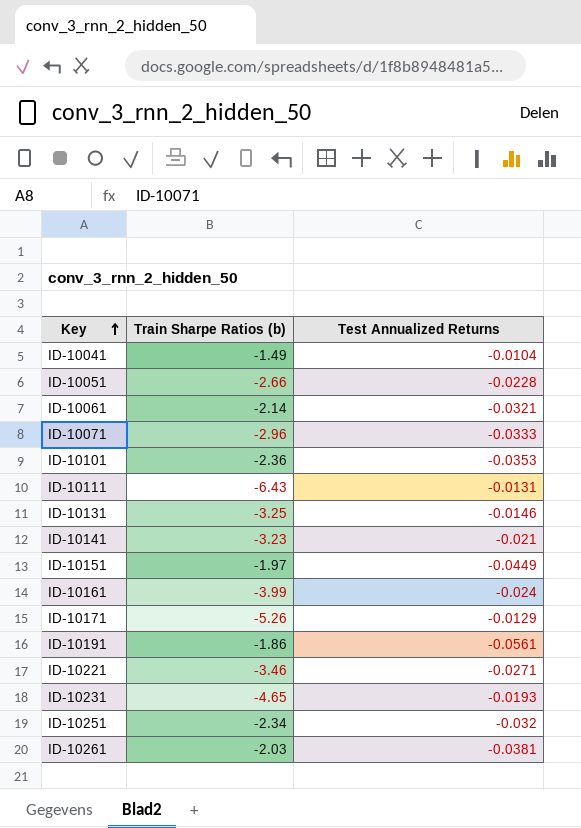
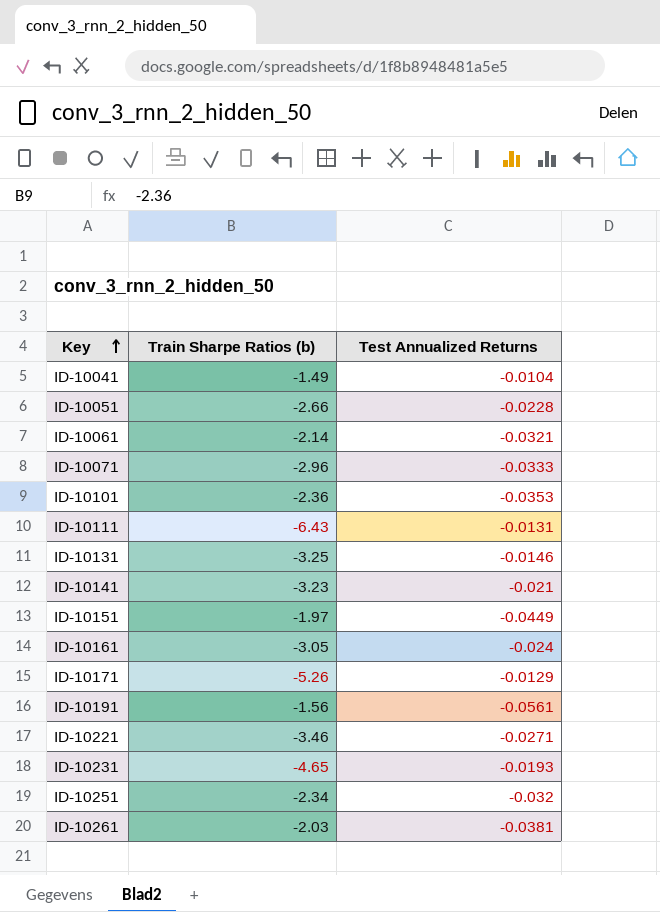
ID-10161 | Train Sharpe Ratios (b): -3.99 -> -3.05
ID-10191 | Train Sharpe Ratios (b): -1.86 -> -1.56

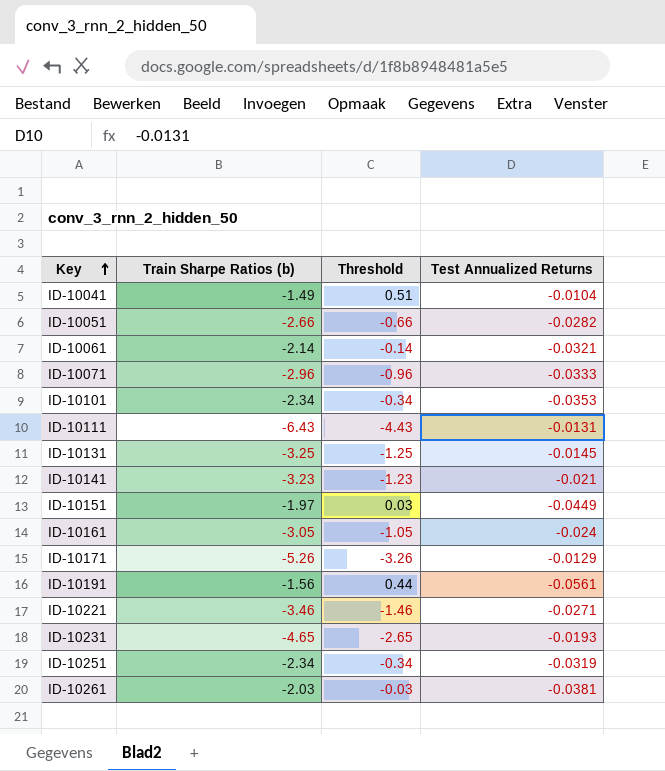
column Threshold | formula: none -> [Train Sharpe Ratios (b)] + 2
ID-10051 | Test Annualized Returns: -0.0228 -> -0.0282
ID-10101 | Train Sharpe Ratios (b): -2.36 -> -2.34
ID-10131 | Test Annualized Returns: -0.0146 -> -0.0145
ID-10251 | Test Annualized Returns: -0.032 -> -0.0319

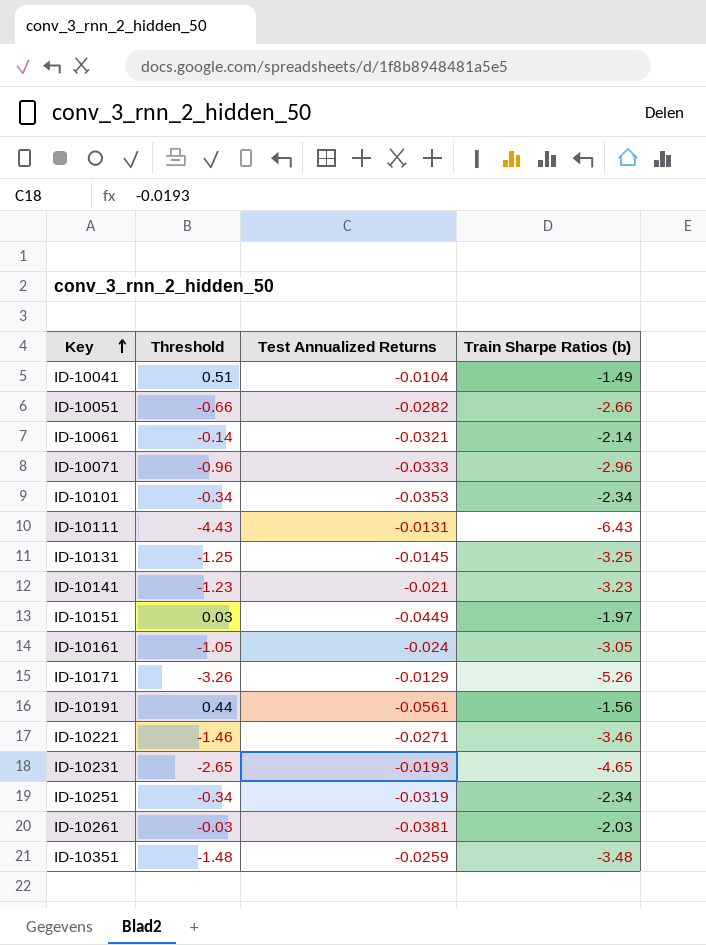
column Train Sharpe Ratios (b) | position: 2 -> 4
row ID-10351: none -> -1.48 | -0.0259 | -3.48

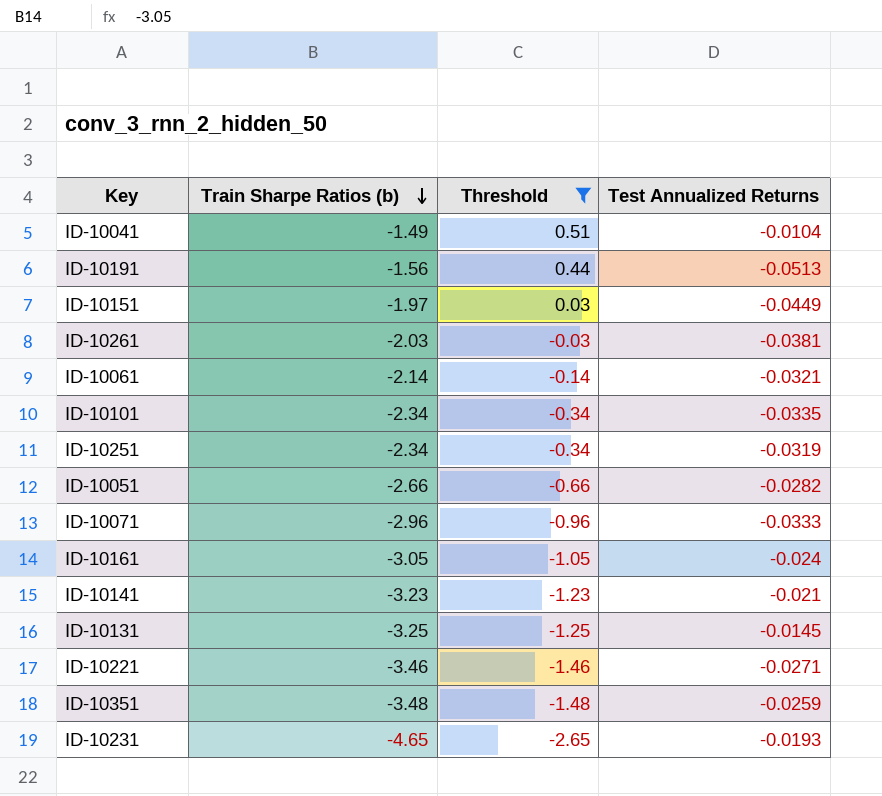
filter: none -> Threshold >= -2.65
row order: Key ascending -> Train Sharpe Ratios (b) descending
column Train Sharpe Ratios (b) | position: 4 -> 2
ID-10191 | Test Annualized Returns: -0.0561 -> -0.0513
ID-10101 | Test Annualized Returns: -0.0353 -> -0.0335

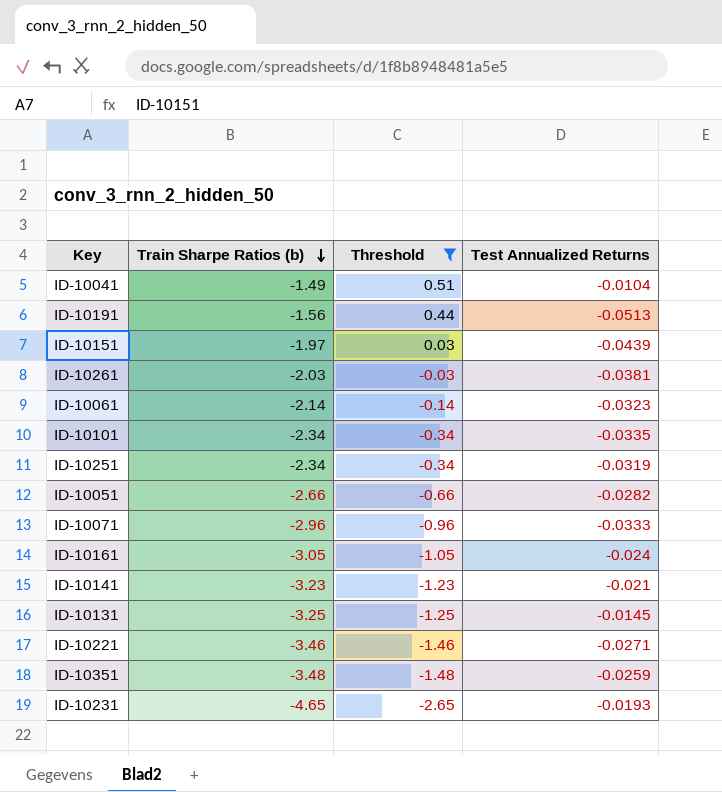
ID-10151 | Test Annualized Returns: -0.0449 -> -0.0439
ID-10061 | Test Annualized Returns: -0.0321 -> -0.0323

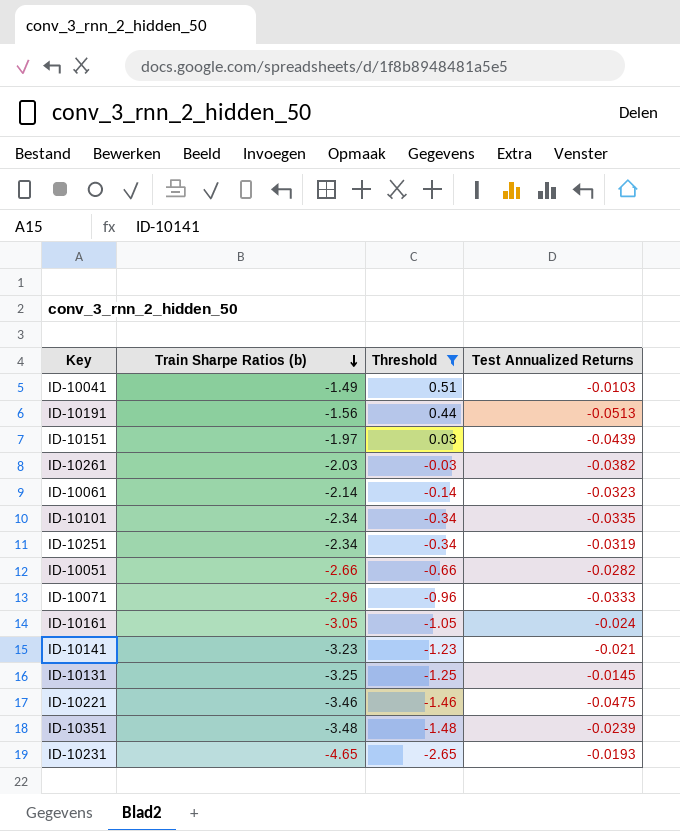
ID-10041 | Test Annualized Returns: -0.0104 -> -0.0103
ID-10261 | Test Annualized Returns: -0.0381 -> -0.0382
ID-10221 | Test Annualized Returns: -0.0271 -> -0.0475
ID-10351 | Test Annualized Returns: -0.0259 -> -0.0239

